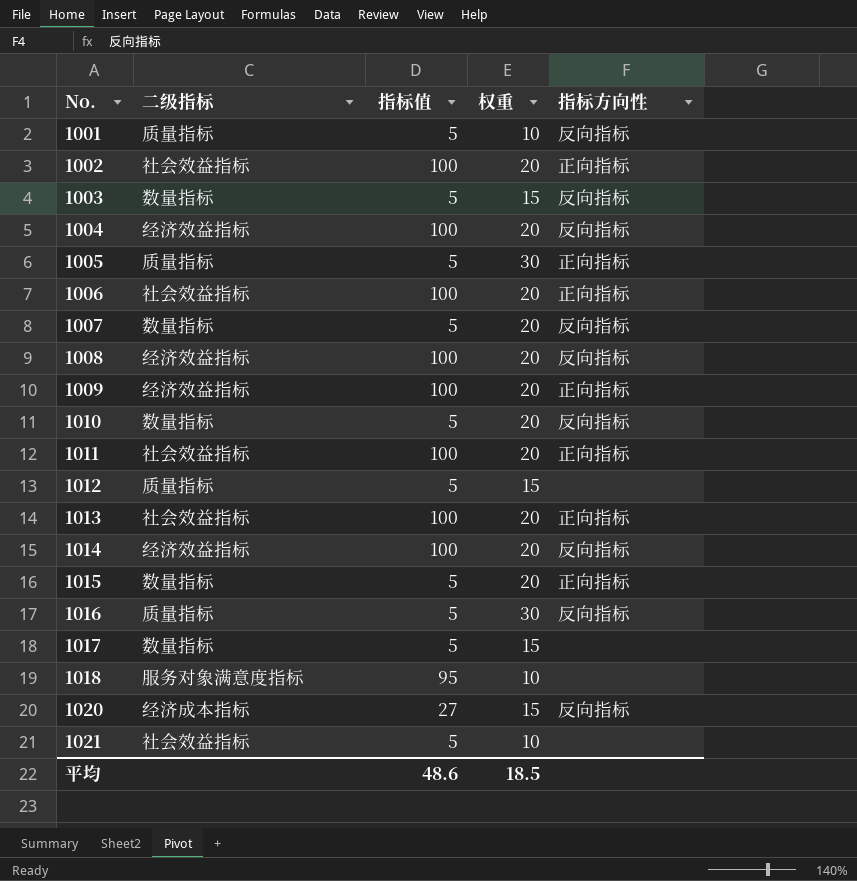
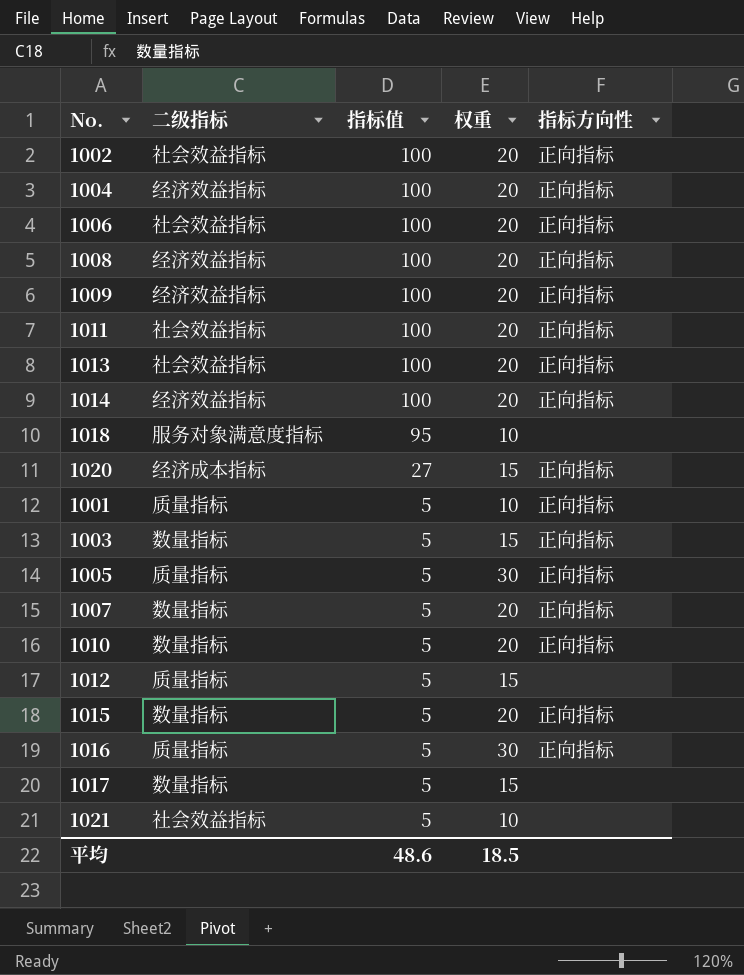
row order: No. ascending -> 指标值 descending
1004 | 指标方向性: 反向指标 -> 正向指标
1008 | 指标方向性: 反向指标 -> 正向指标
1014 | 指标方向性: 反向指标 -> 正向指标
1020 | 指标方向性: 反向指标 -> 正向指标
1001 | 指标方向性: 反向指标 -> 正向指标
1003 | 指标方向性: 反向指标 -> 正向指标
1007 | 指标方向性: 反向指标 -> 正向指标
1010 | 指标方向性: 反向指标 -> 正向指标
1016 | 指标方向性: 反向指标 -> 正向指标

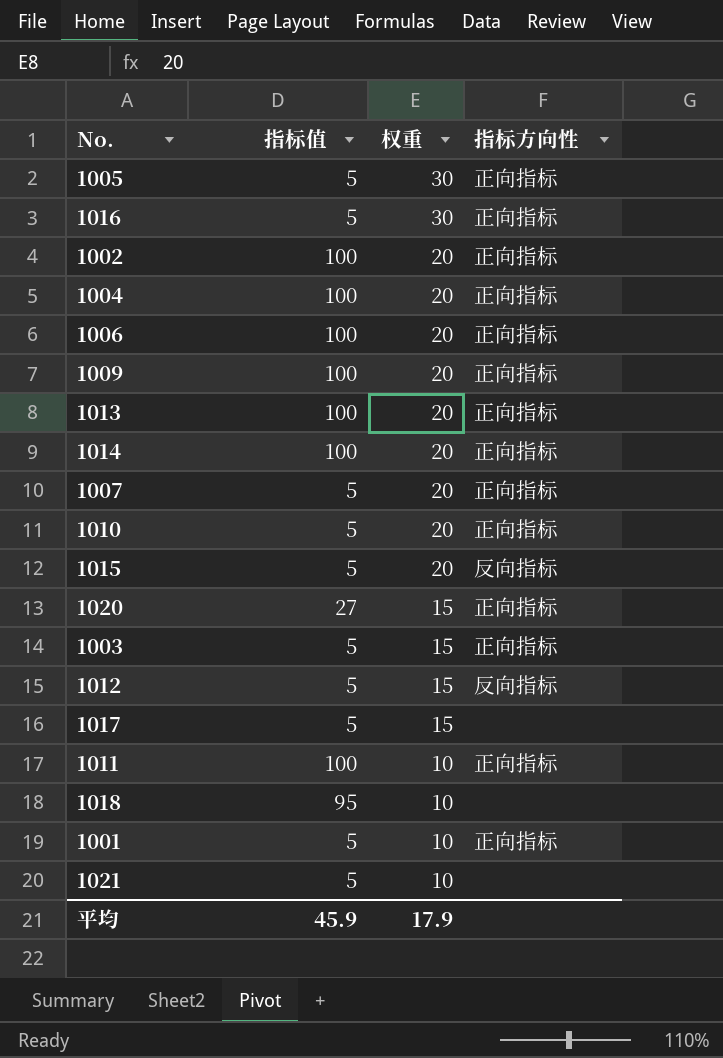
row order: 指标值 descending -> 权重 descending
column 二级指标 | position: 2 -> none
row 1008: 经济效益指标 | 100 | 20 | 正向指标 -> none
1015 | 指标方向性: 正向指标 -> 反向指标
1012 | 指标方向性: none -> 反向指标
1011 | 权重: 20 -> 10
平均 | 指标值: 48.6 -> 45.9
平均 | 权重: 18.5 -> 17.9

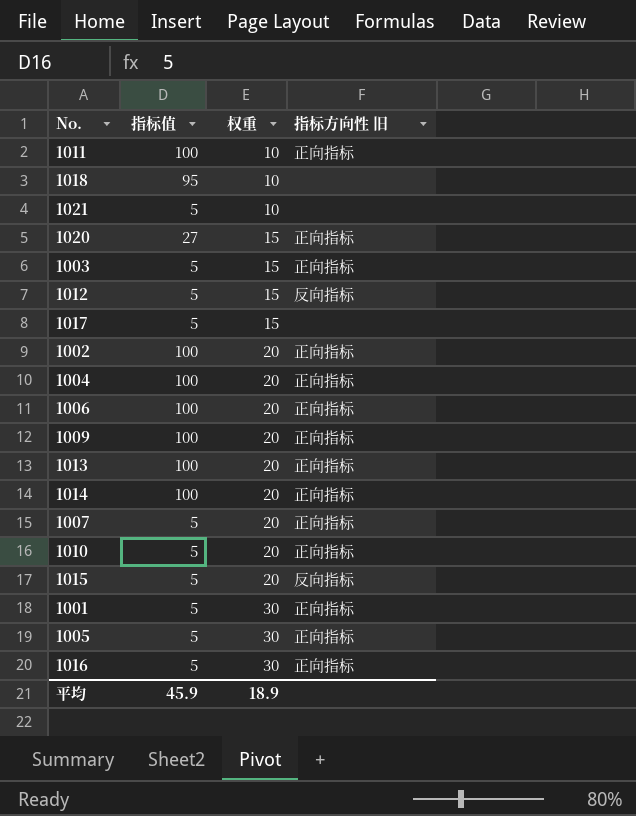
row order: 权重 descending -> 权重 ascending
column name: 指标方向性 -> 指标方向性 旧
1001 | 权重: 10 -> 30
平均 | 权重: 17.9 -> 18.9

